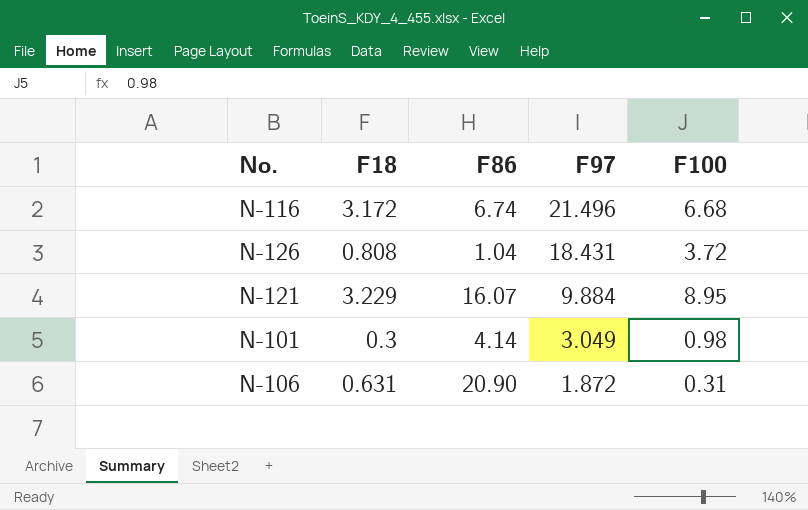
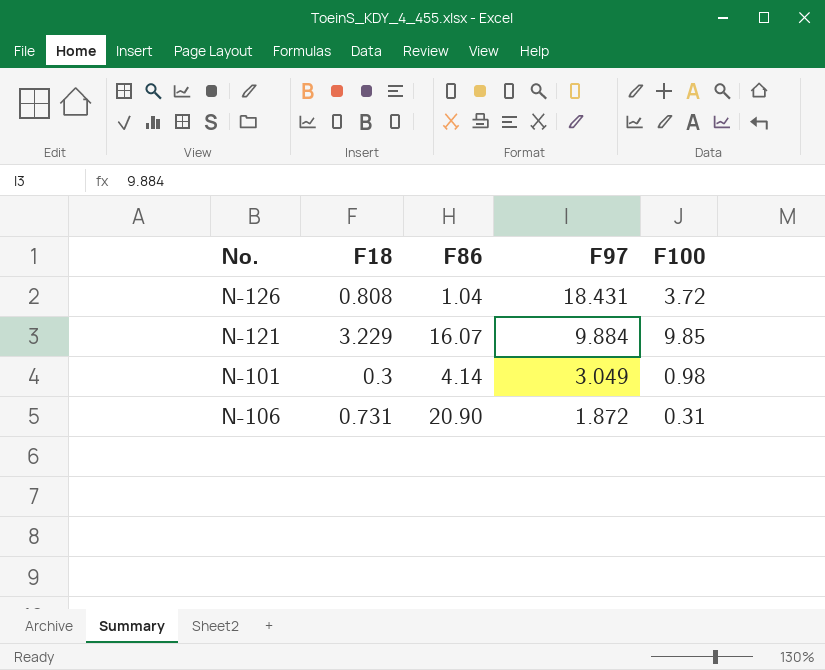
row N-116: 3.172 | 6.74 | 21.496 | 6.68 -> none
N-121 | F100: 8.95 -> 9.85
N-106 | F18: 0.631 -> 0.731

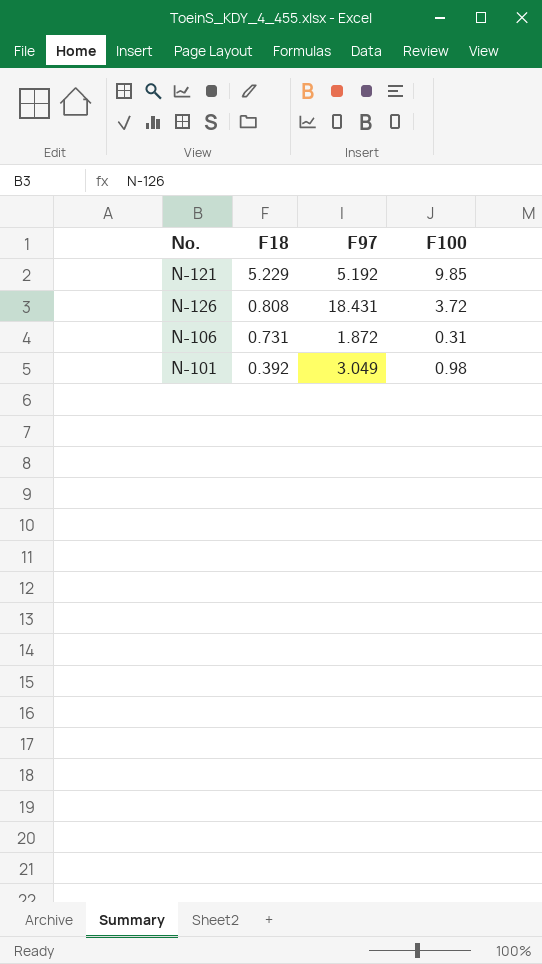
row order: F97 descending -> F18 descending
column F86 | position: 3 -> none
N-121 | F18: 3.229 -> 5.229
N-121 | F97: 9.884 -> 5.192
N-101 | F18: 0.3 -> 0.392

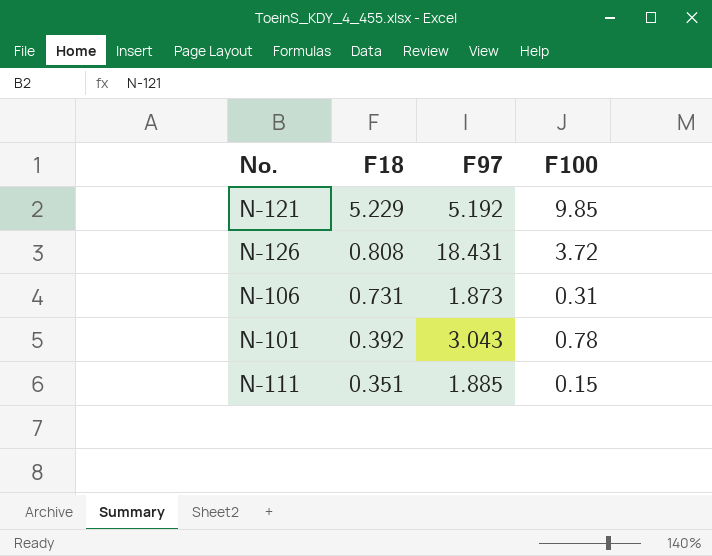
N-106 | F97: 1.872 -> 1.873
N-101 | F97: 3.049 -> 3.043
N-101 | F100: 0.98 -> 0.78
row N-111: none -> 0.351 | 1.885 | 0.15

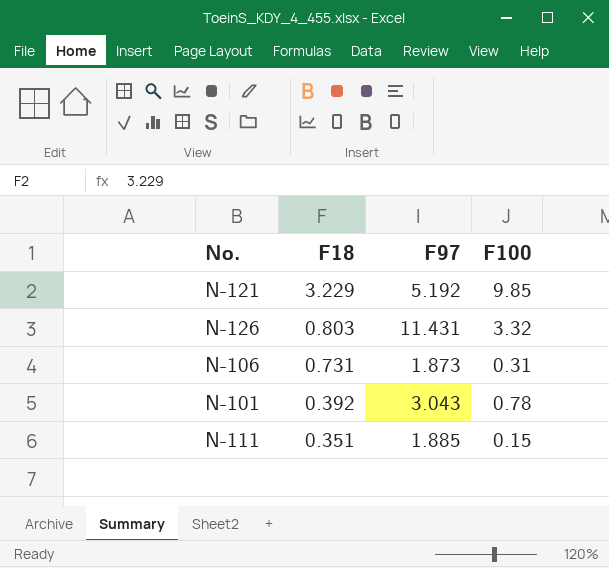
N-121 | F18: 5.229 -> 3.229
N-126 | F18: 0.808 -> 0.803
N-126 | F97: 18.431 -> 11.431
N-126 | F100: 3.72 -> 3.32

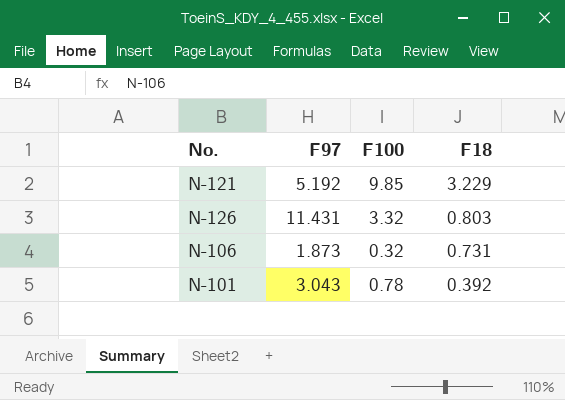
column F18 | position: 2 -> 4
row N-111: 0.351 | 1.885 | 0.15 -> none
N-106 | F100: 0.31 -> 0.32

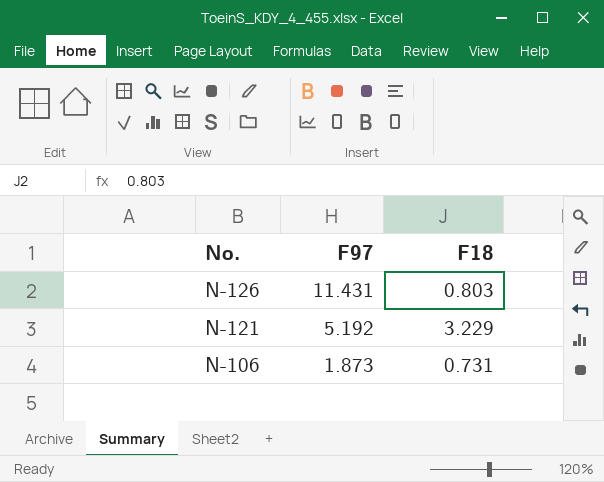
row order: F18 descending -> No. descending
column F100 | position: 3 -> none
row N-101: 3.043 | 0.78 | 0.392 -> none

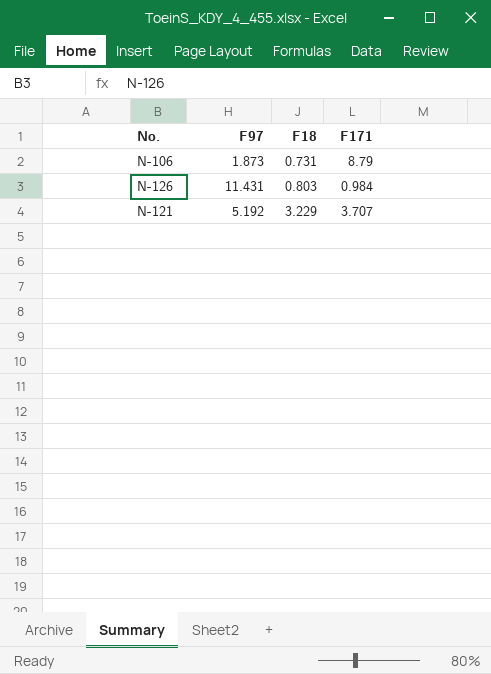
row order: No. descending -> F18 ascending
column F171 | position: none -> 4

